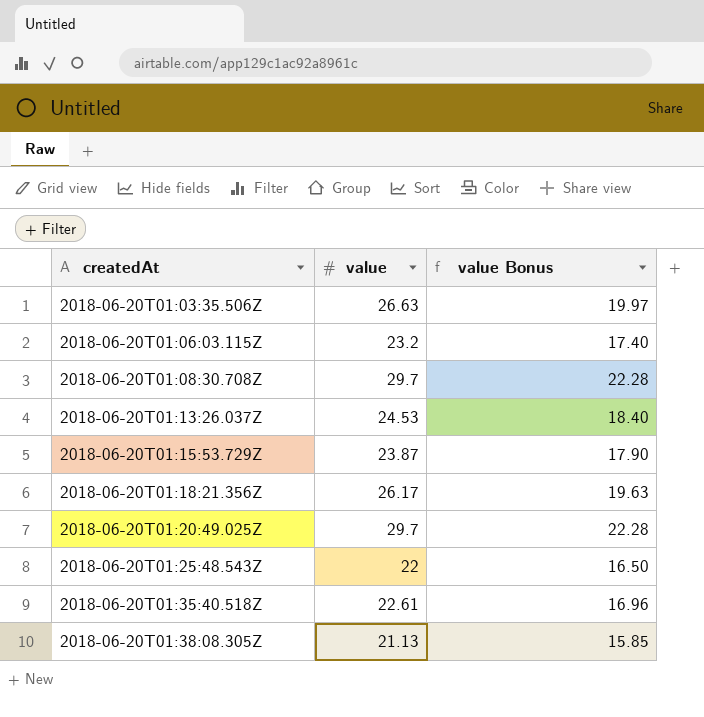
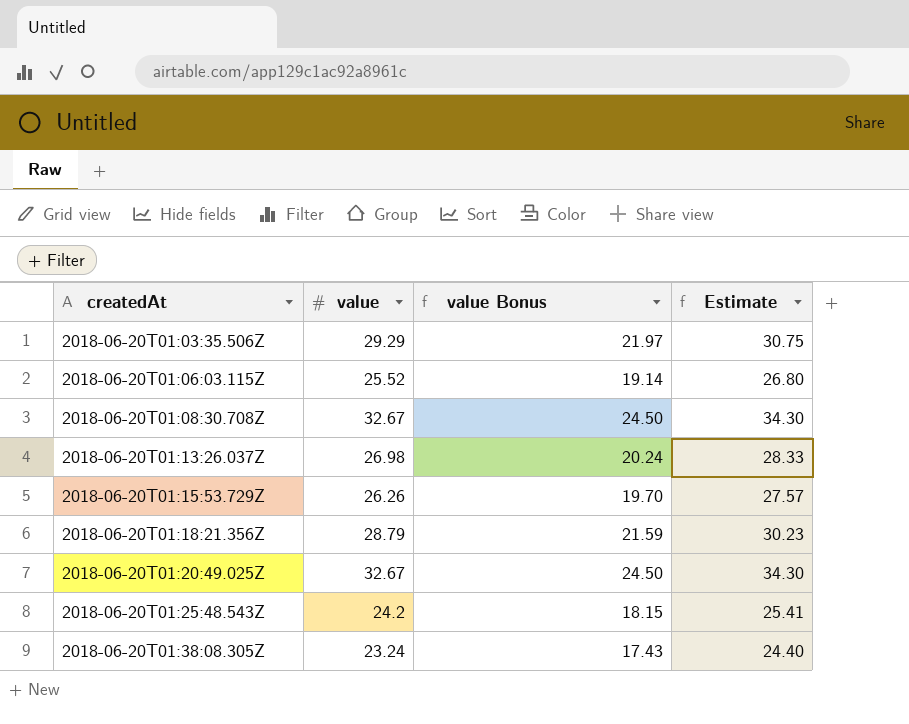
column Estimate | formula: none -> [value] * 1.05
row 2018-06-20T01:35:40.518Z: 22.61 | 16.96 -> none
2018-06-20T01:03:35.506Z | value: 26.63 -> 29.29
2018-06-20T01:03:35.506Z | value Bonus: 19.97 -> 21.97
2018-06-20T01:06:03.115Z | value: 23.2 -> 25.52
2018-06-20T01:06:03.115Z | value Bonus: 17.40 -> 19.14
2018-06-20T01:08:30.708Z | value: 29.7 -> 32.67
2018-06-20T01:08:30.708Z | value Bonus: 22.28 -> 24.50
2018-06-20T01:13:26.037Z | value: 24.53 -> 26.98
2018-06-20T01:13:26.037Z | value Bonus: 18.40 -> 20.24
2018-06-20T01:15:53.729Z | value: 23.87 -> 26.26
2018-06-20T01:15:53.729Z | value Bonus: 17.90 -> 19.70
2018-06-20T01:18:21.356Z | value: 26.17 -> 28.79
2018-06-20T01:18:21.356Z | value Bonus: 19.63 -> 21.59
2018-06-20T01:20:49.025Z | value: 29.7 -> 32.67
2018-06-20T01:20:49.025Z | value Bonus: 22.28 -> 24.50
2018-06-20T01:25:48.543Z | value: 22 -> 24.2
2018-06-20T01:25:48.543Z | value Bonus: 16.50 -> 18.15
2018-06-20T01:38:08.305Z | value: 21.13 -> 23.24
2018-06-20T01:38:08.305Z | value Bonus: 15.85 -> 17.43

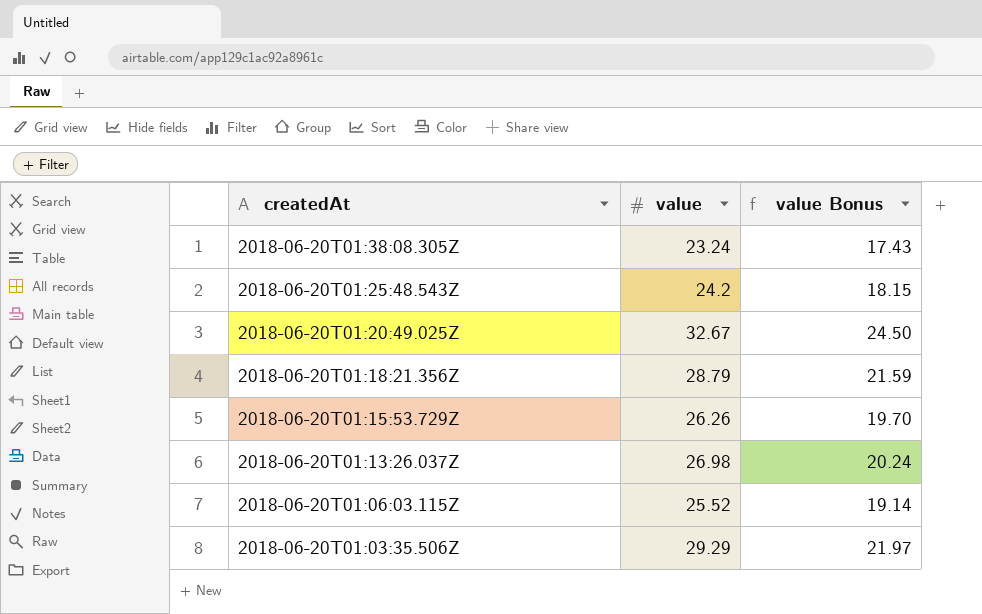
row order: createdAt ascending -> createdAt descending
column Estimate | formula: [value] * 1.05 -> none
row 2018-06-20T01:08:30.708Z: 32.67 | 24.50 | 34.30 -> none

